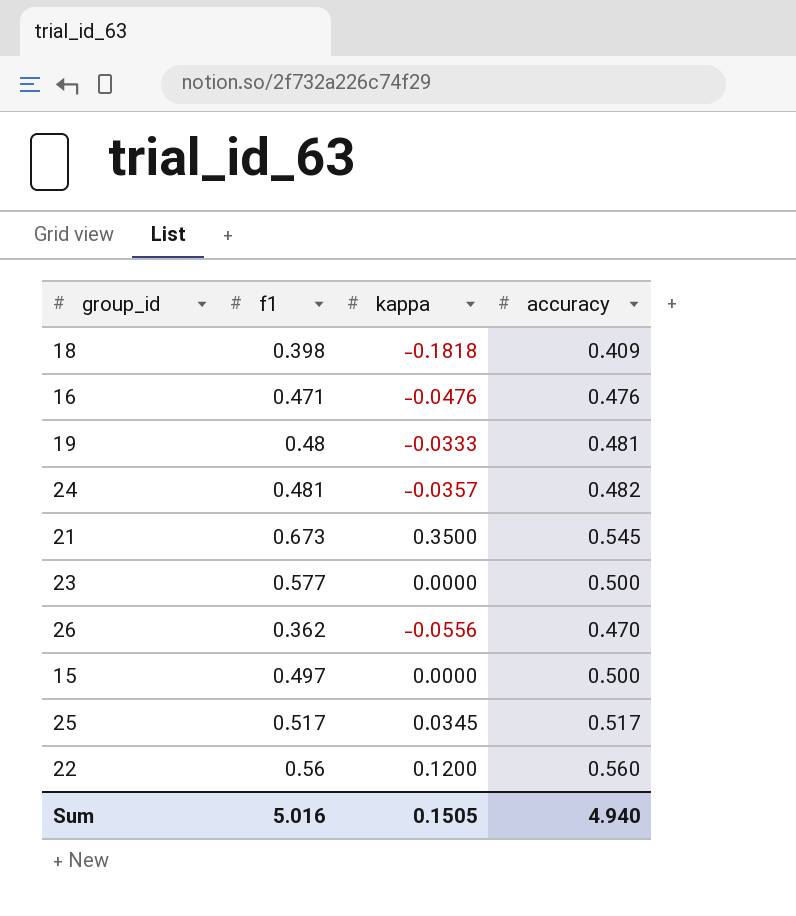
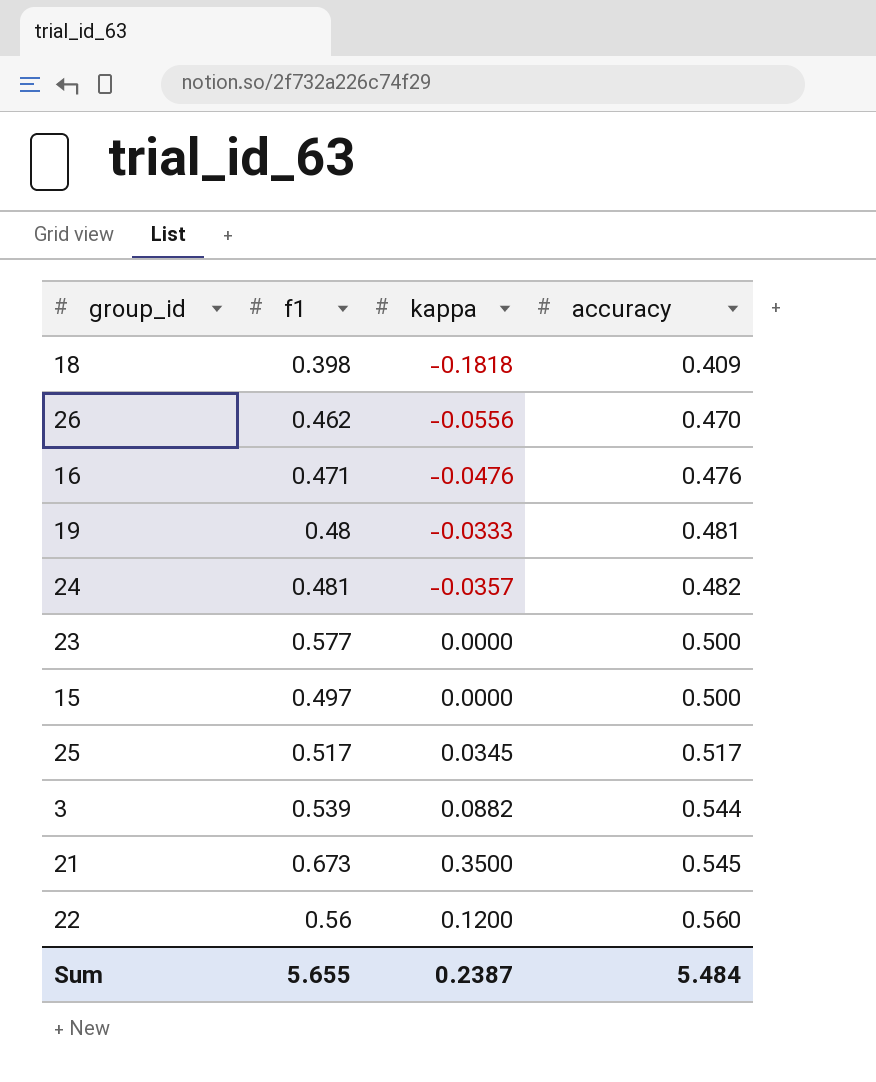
row order: none -> accuracy ascending
26 | f1: 0.362 -> 0.462
row 3: none -> 0.539 | 0.0882 | 0.544
Sum | f1: 5.016 -> 5.655
Sum | kappa: 0.1505 -> 0.2387
Sum | accuracy: 4.940 -> 5.484

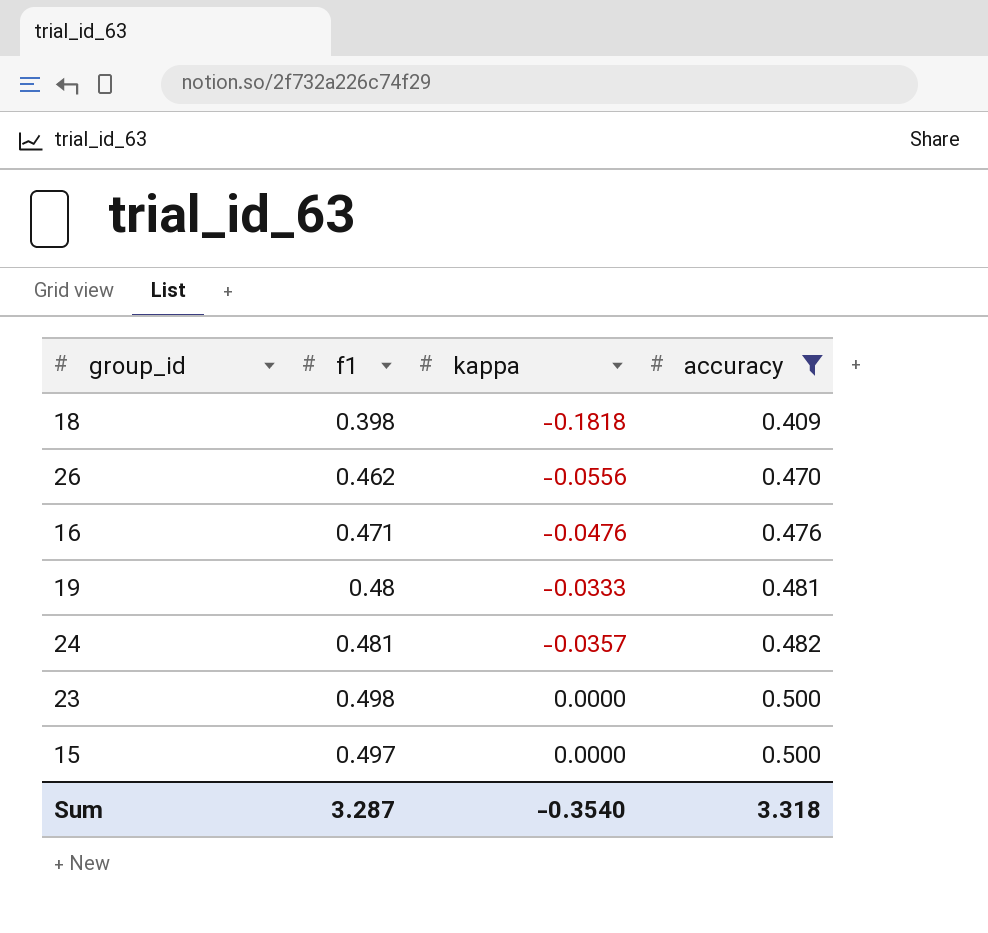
filter: none -> accuracy <= 0.500
23 | f1: 0.577 -> 0.498
Sum | f1: 5.655 -> 3.287
Sum | kappa: 0.2387 -> -0.3540
Sum | accuracy: 5.484 -> 3.318

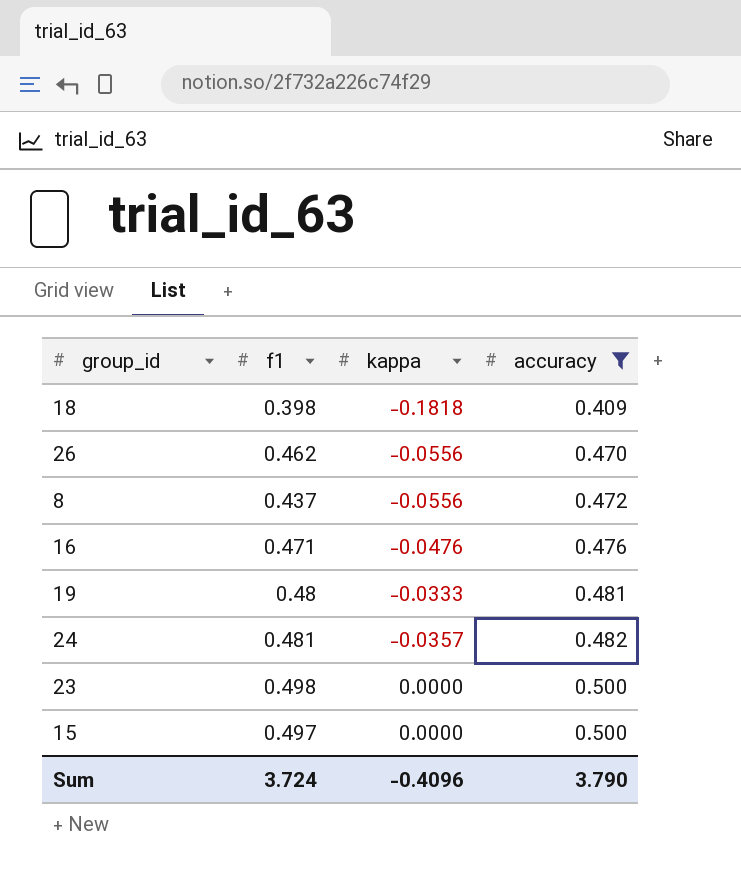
row 8: none -> 0.437 | -0.0556 | 0.472
Sum | f1: 3.287 -> 3.724
Sum | kappa: -0.3540 -> -0.4096
Sum | accuracy: 3.318 -> 3.790

